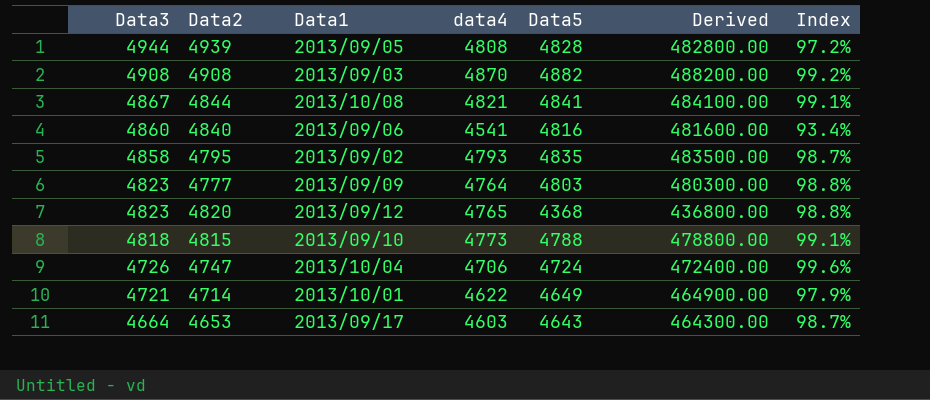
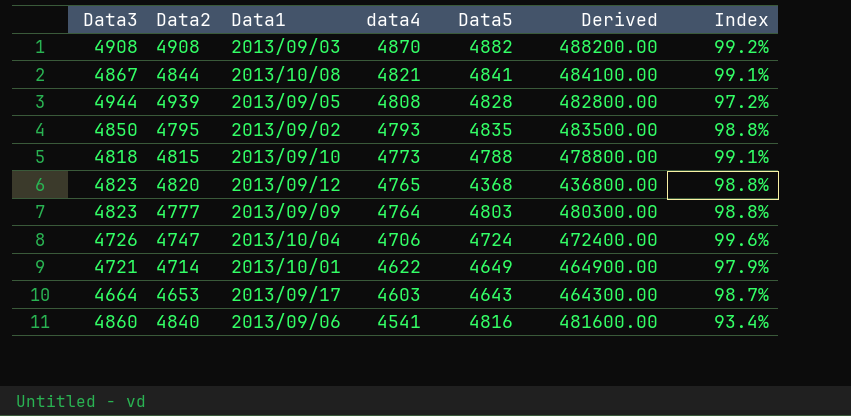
row order: Data3 descending -> data4 descending
4795 | Data3: 4858 -> 4850
4795 | Index: 98.7% -> 98.8%

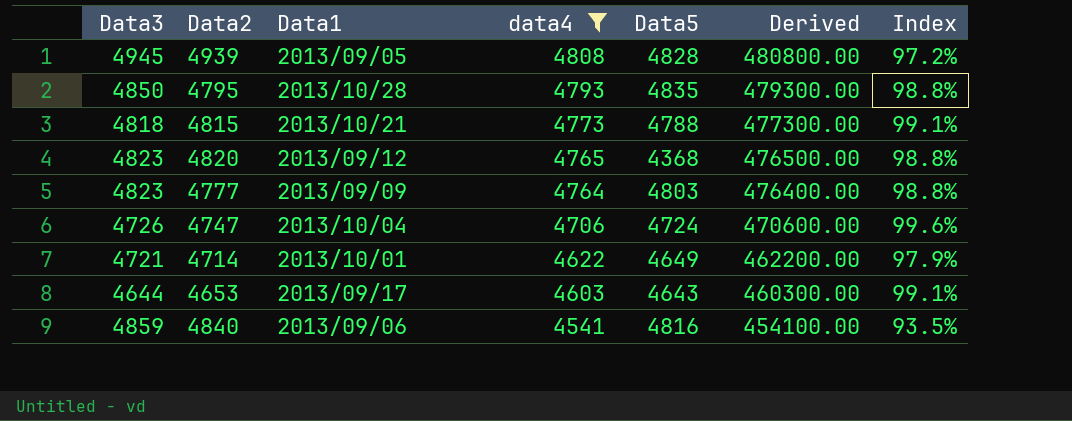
filter: none -> data4 <= 4808
column Derived | formula: [Data5] * 100 -> [data4] * 100
4939 | Data3: 4944 -> 4945
4795 | Data1: 2013/09/02 -> 2013/10/28
4815 | Data1: 2013/09/10 -> 2013/10/21
4653 | Data3: 4664 -> 4644
4653 | Index: 98.7% -> 99.1%
4840 | Data3: 4860 -> 4859
4840 | Index: 93.4% -> 93.5%

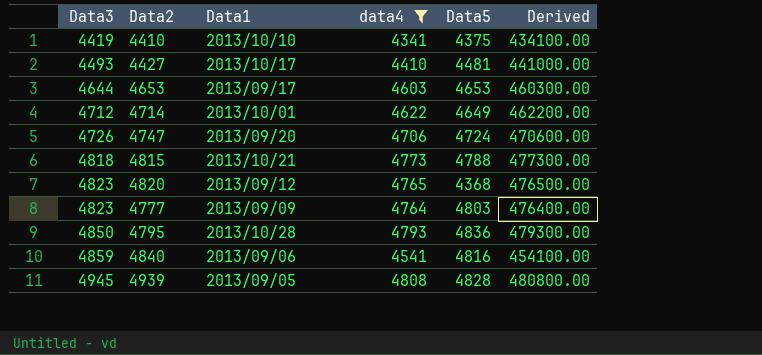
row order: data4 descending -> Data3 ascending
column Index | formula: [data4] / [Data3] -> none
row 4410: none -> 4419 | 2013/10/10 | 4341 | 4375 | 434100.00
row 4427: none -> 4493 | 2013/10/17 | 4410 | 4481 | 441000.00
4653 | Data5: 4643 -> 4653
4714 | Data3: 4721 -> 4712
4747 | Data1: 2013/10/04 -> 2013/09/20
4795 | Data5: 4835 -> 4836

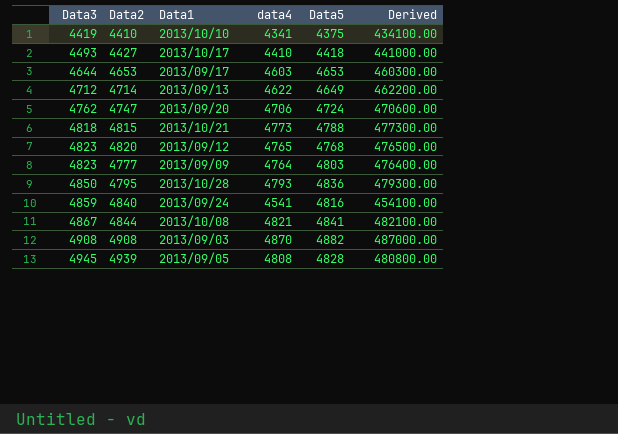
filter: data4 <= 4808 -> none
4427 | Data5: 4481 -> 4418
4714 | Data1: 2013/10/01 -> 2013/09/13
4747 | Data3: 4726 -> 4762
4820 | Data5: 4368 -> 4768
4840 | Data1: 2013/09/06 -> 2013/09/24

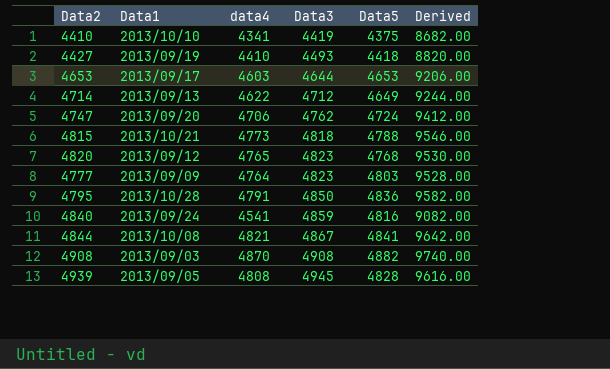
column Data3 | position: 1 -> 4
column Derived | formula: [data4] * 100 -> [data4] * 2
4427 | Data1: 2013/10/17 -> 2013/09/19
4795 | data4: 4793 -> 4791

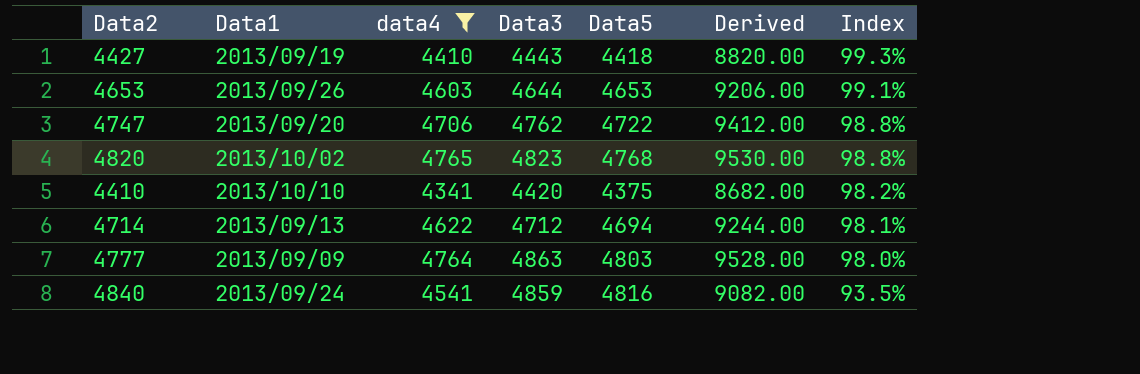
filter: none -> data4 <= 4765
row order: Data3 ascending -> Index descending
column Index | formula: none -> [data4] / [Data3]
4427 | Data3: 4493 -> 4443
4653 | Data1: 2013/09/17 -> 2013/09/26
4747 | Data5: 4724 -> 4722
4820 | Data1: 2013/09/12 -> 2013/10/02
4410 | Data3: 4419 -> 4420
4714 | Data5: 4649 -> 4694
4777 | Data3: 4823 -> 4863

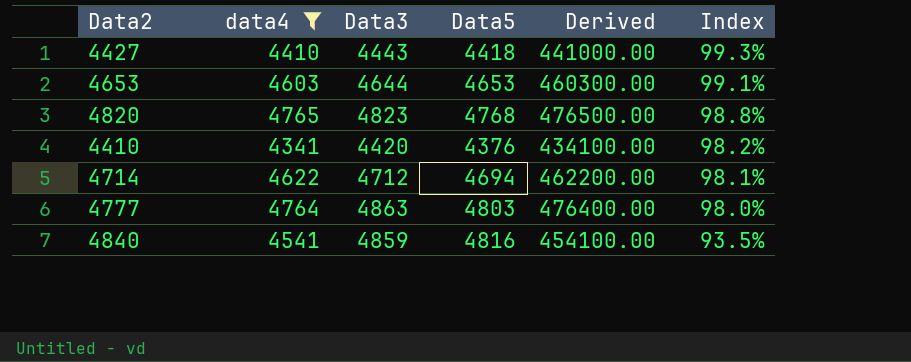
column Data1 | position: 2 -> none
column Derived | formula: [data4] * 2 -> [data4] * 100
row 4747: 2013/09/20 | 4706 | 4762 | 4722 | 9412.00 | 98.8% -> none
4410 | Data5: 4375 -> 4376

